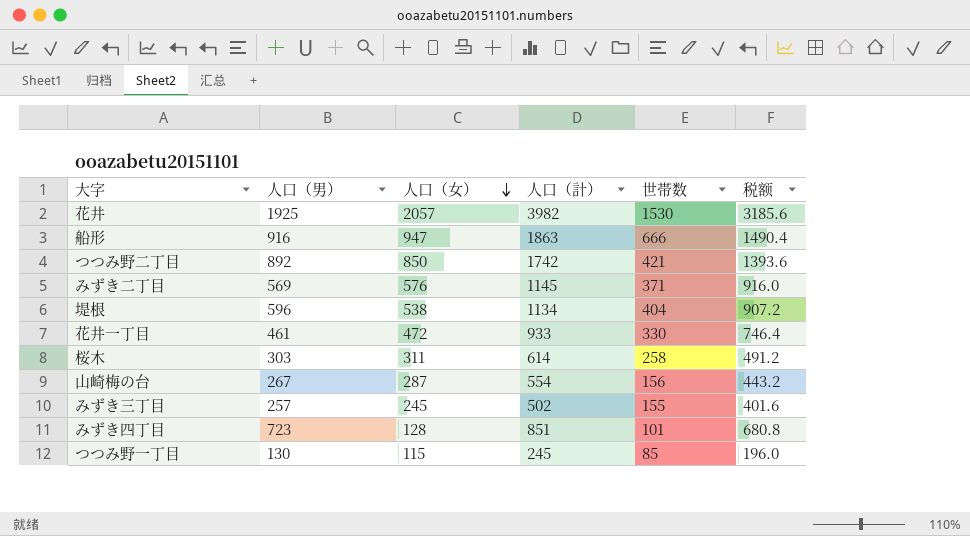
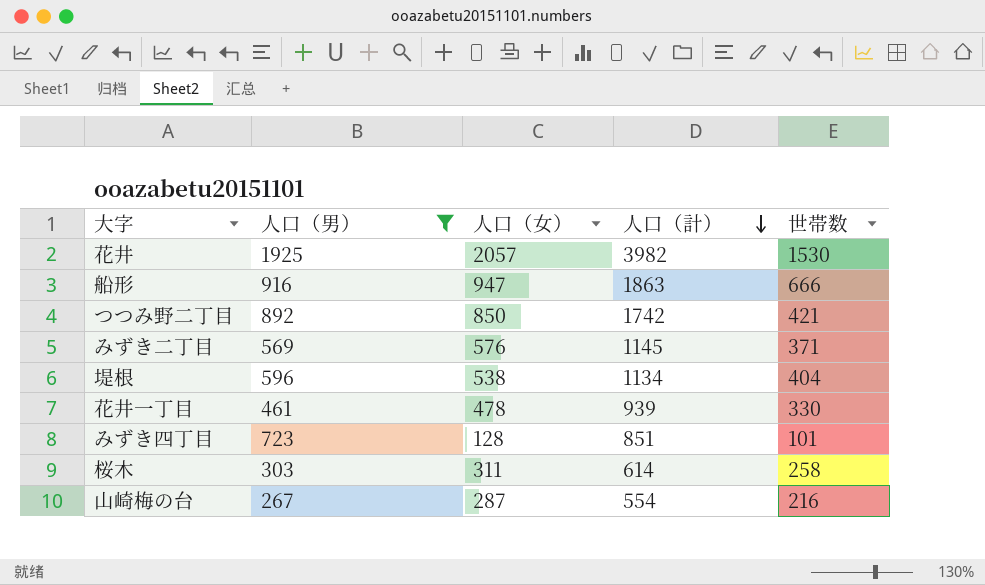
filter: none -> 人口（男） >= 267
row order: 人口（女） descending -> 人口（計） descending
column 税额 | formula: [人口（計）] * 0.8 -> none
花井一丁目 | 人口（女）: 472 -> 478
花井一丁目 | 人口（計）: 933 -> 939
山崎梅の台 | 世帯数: 156 -> 216

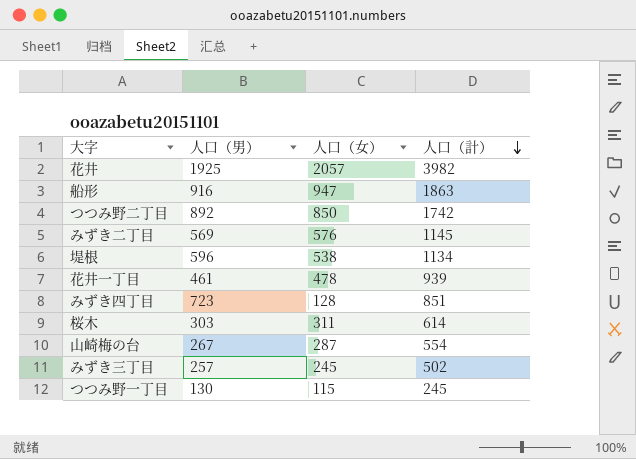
filter: 人口（男） >= 267 -> none
column 世帯数 | position: 5 -> none

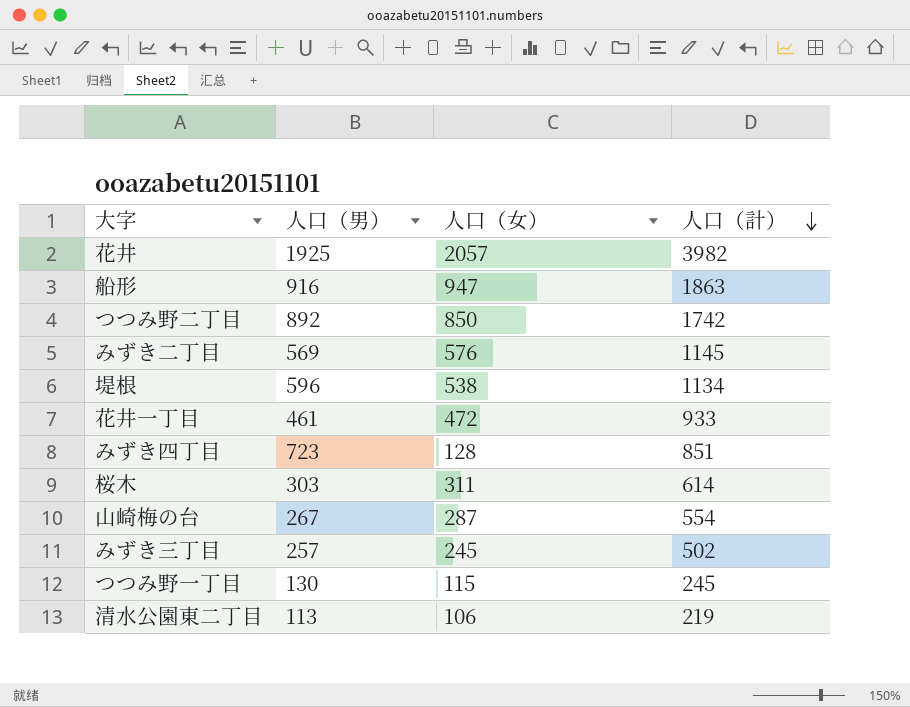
花井一丁目 | 人口（女）: 478 -> 472
花井一丁目 | 人口（計）: 939 -> 933
row 清水公園東二丁目: none -> 113 | 106 | 219

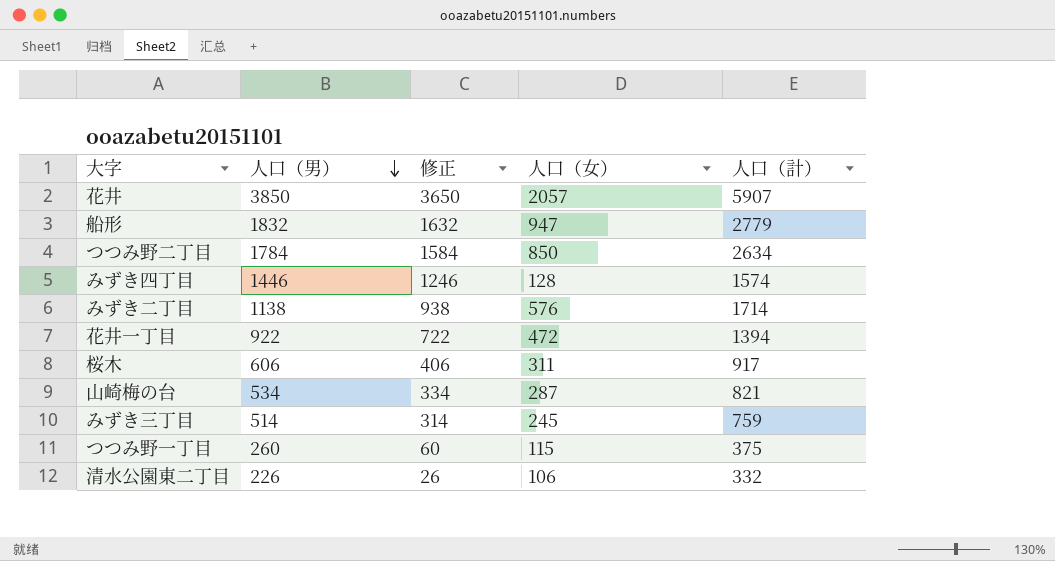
row order: 人口（計） descending -> 人口（男） descending
column 修正 | formula: none -> [人口（男）] - 200
row 堤根: 596 | 538 | 1134 -> none
花井 | 人口（男）: 1925 -> 3850
花井 | 人口（計）: 3982 -> 5907
船形 | 人口（男）: 916 -> 1832
船形 | 人口（計）: 1863 -> 2779
つつみ野二丁目 | 人口（男）: 892 -> 1784
つつみ野二丁目 | 人口（計）: 1742 -> 2634
みずき四丁目 | 人口（男）: 723 -> 1446
みずき四丁目 | 人口（計）: 851 -> 1574
みずき二丁目 | 人口（男）: 569 -> 1138
みずき二丁目 | 人口（計）: 1145 -> 1714
花井一丁目 | 人口（男）: 461 -> 922
花井一丁目 | 人口（計）: 933 -> 1394
桜木 | 人口（男）: 303 -> 606
桜木 | 人口（計）: 614 -> 917
山崎梅の台 | 人口（男）: 267 -> 534
山崎梅の台 | 人口（計）: 554 -> 821
みずき三丁目 | 人口（男）: 257 -> 514
みずき三丁目 | 人口（計）: 502 -> 759
つつみ野一丁目 | 人口（男）: 130 -> 260
つつみ野一丁目 | 人口（計）: 245 -> 375
清水公園東二丁目 | 人口（男）: 113 -> 226
清水公園東二丁目 | 人口（計）: 219 -> 332

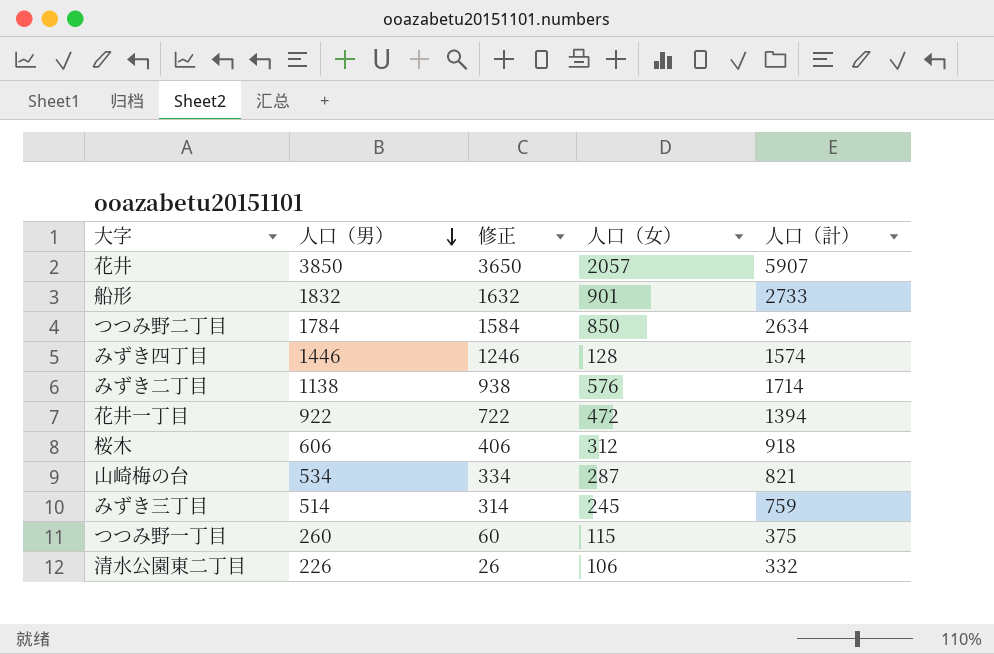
船形 | 人口（女）: 947 -> 901
船形 | 人口（計）: 2779 -> 2733
桜木 | 人口（女）: 311 -> 312
桜木 | 人口（計）: 917 -> 918

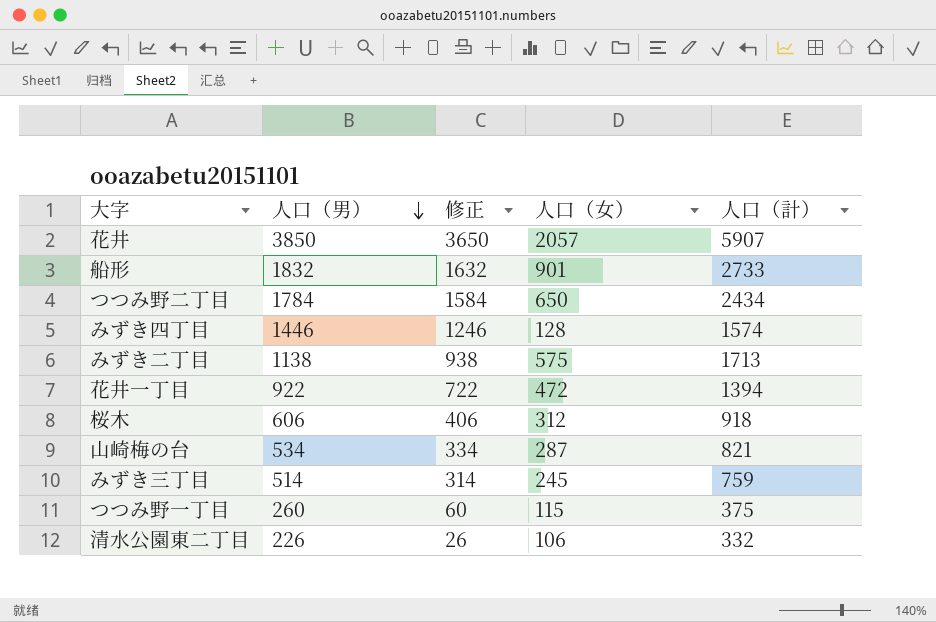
つつみ野二丁目 | 人口（女）: 850 -> 650
つつみ野二丁目 | 人口（計）: 2634 -> 2434
みずき二丁目 | 人口（女）: 576 -> 575
みずき二丁目 | 人口（計）: 1714 -> 1713

